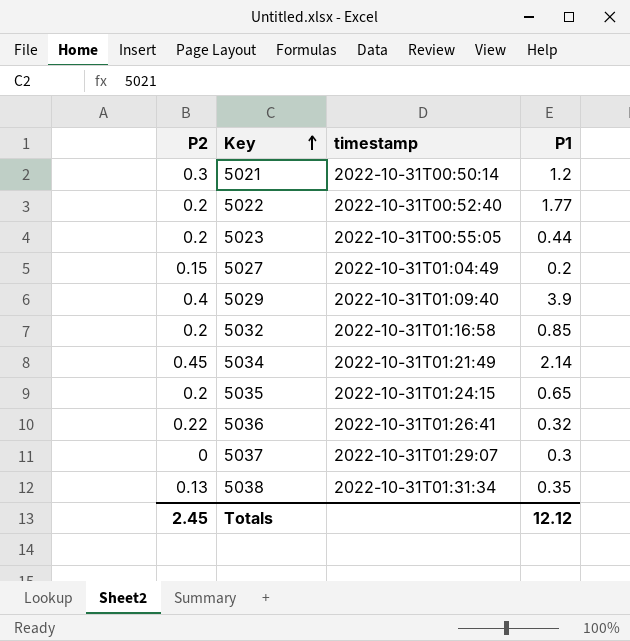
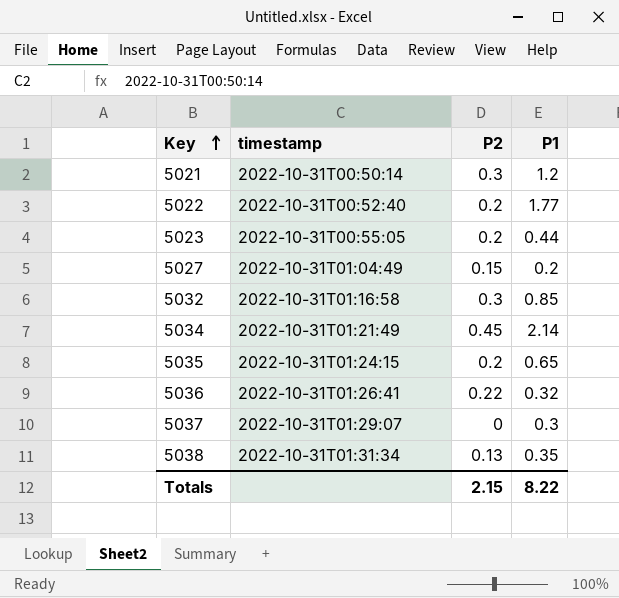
column P2 | position: 1 -> 3
row 5029: 0.4 | 2022-10-31T01:09:40 | 3.9 -> none
5032 | P2: 0.2 -> 0.3
Totals | P2: 2.45 -> 2.15
Totals | P1: 12.12 -> 8.22

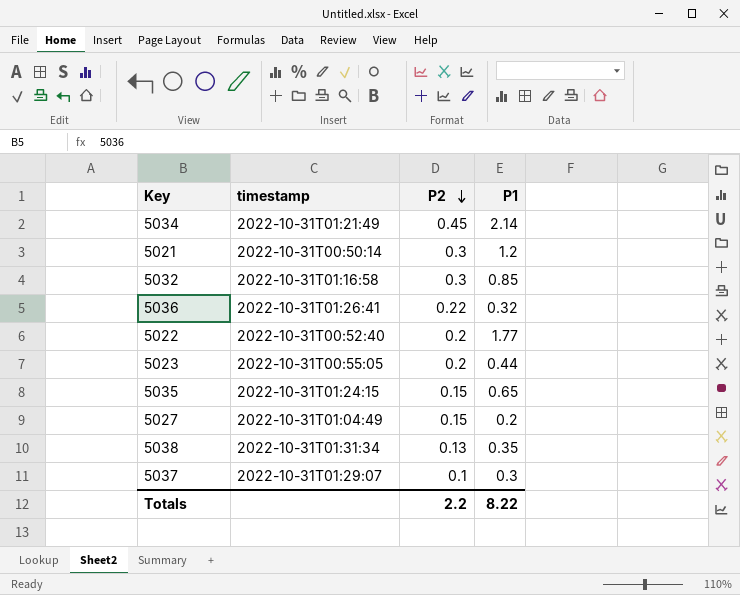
row order: Key ascending -> P2 descending
5035 | P2: 0.2 -> 0.15
5037 | P2: 0 -> 0.1
Totals | P2: 2.15 -> 2.2

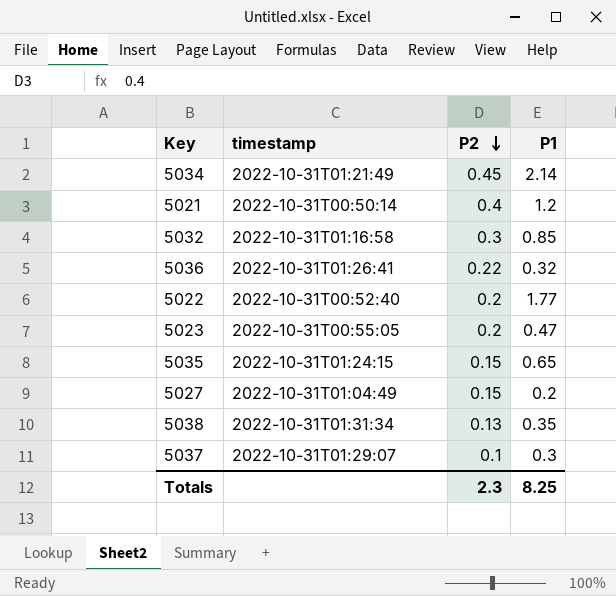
5021 | P2: 0.3 -> 0.4
5023 | P1: 0.44 -> 0.47
Totals | P2: 2.2 -> 2.3
Totals | P1: 8.22 -> 8.25

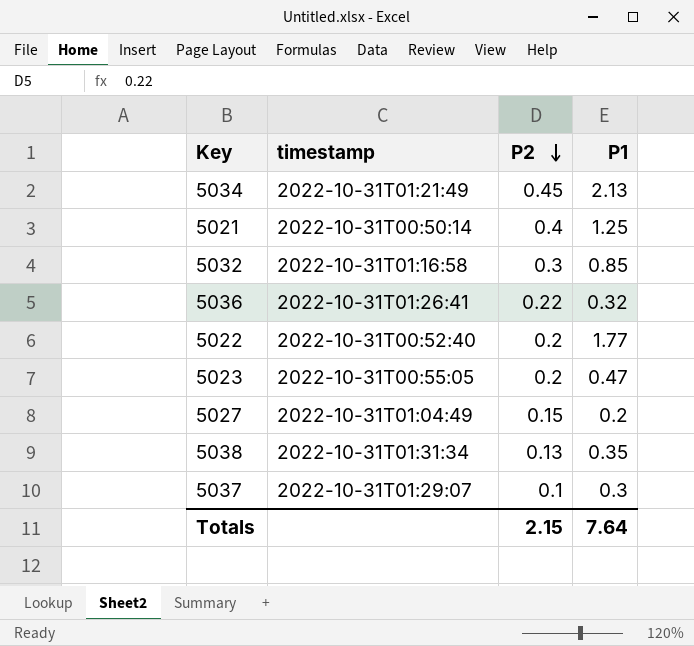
row 5035: 2022-10-31T01:24:15 | 0.15 | 0.65 -> none
5034 | P1: 2.14 -> 2.13
5021 | P1: 1.2 -> 1.25
Totals | P2: 2.3 -> 2.15
Totals | P1: 8.25 -> 7.64

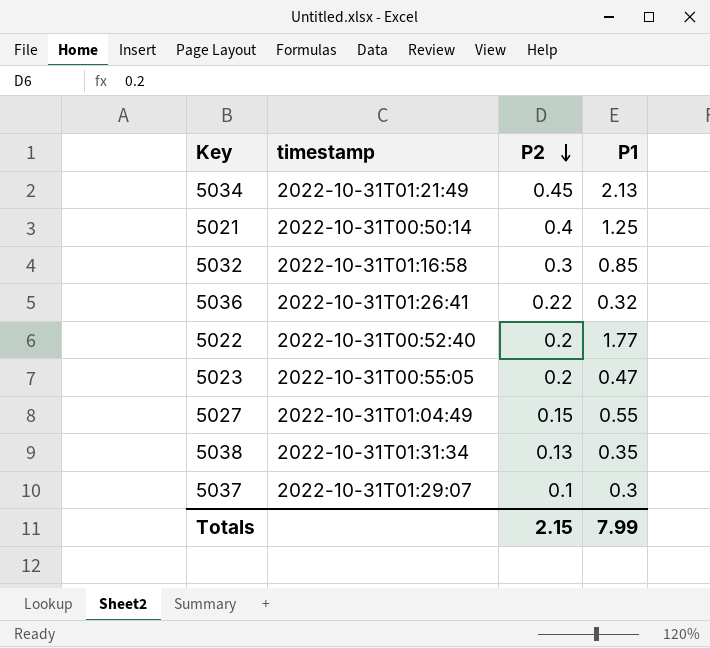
5027 | P1: 0.2 -> 0.55
Totals | P1: 7.64 -> 7.99

